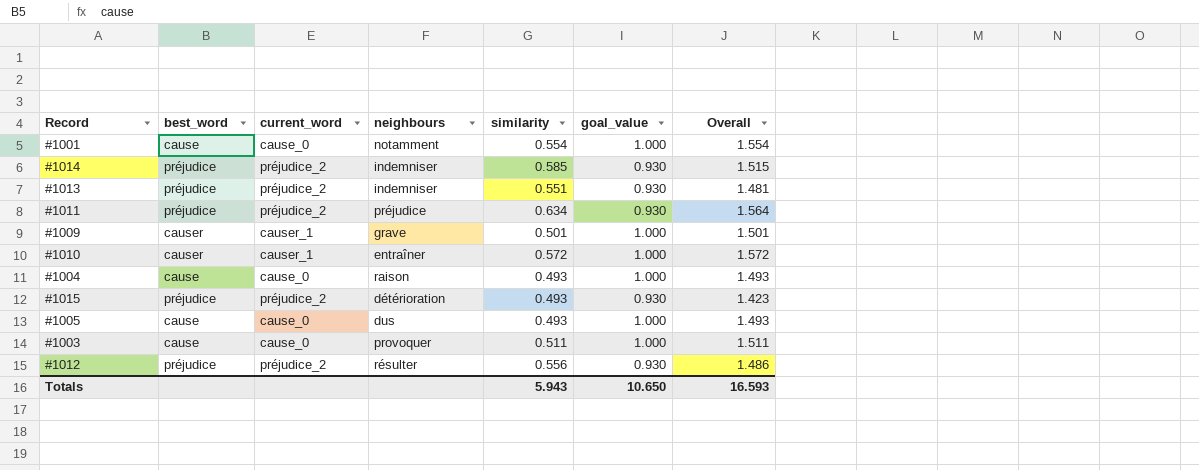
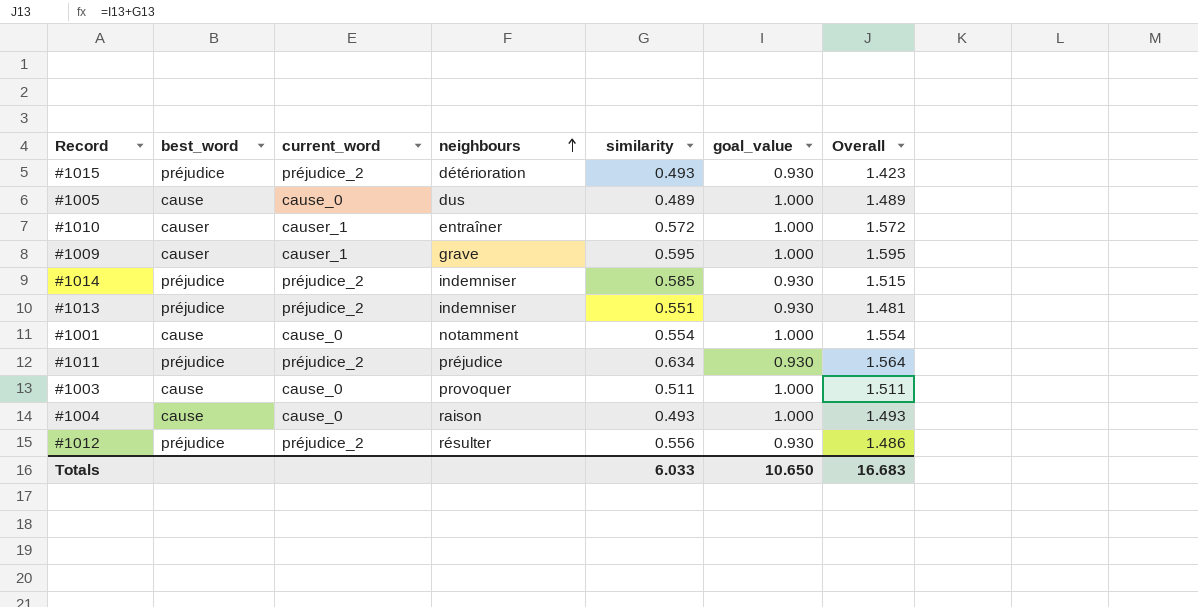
row order: none -> neighbours ascending
#1005 | similarity: 0.493 -> 0.489
#1005 | Overall: 1.493 -> 1.489
#1009 | similarity: 0.501 -> 0.595
#1009 | Overall: 1.501 -> 1.595
Totals | similarity: 5.943 -> 6.033
Totals | Overall: 16.593 -> 16.683

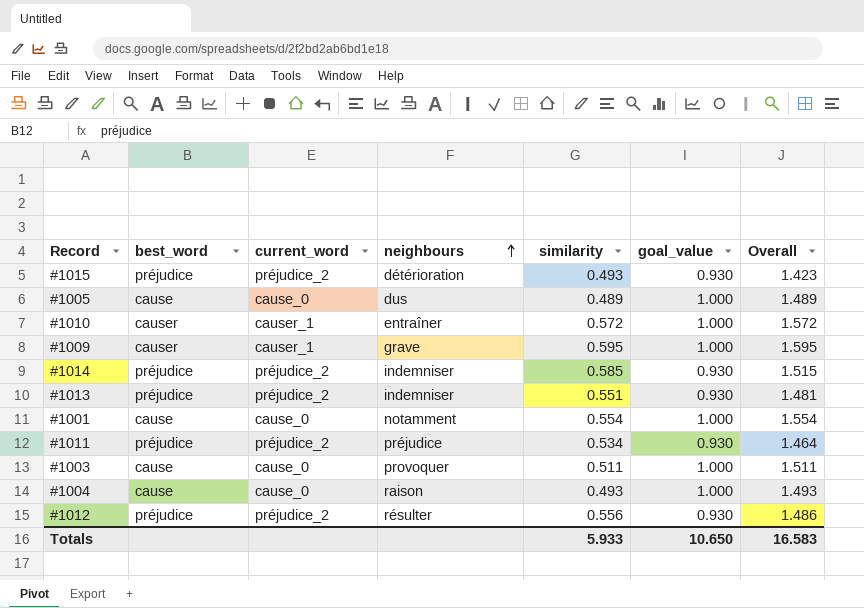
#1011 | similarity: 0.634 -> 0.534
#1011 | Overall: 1.564 -> 1.464
Totals | similarity: 6.033 -> 5.933
Totals | Overall: 16.683 -> 16.583

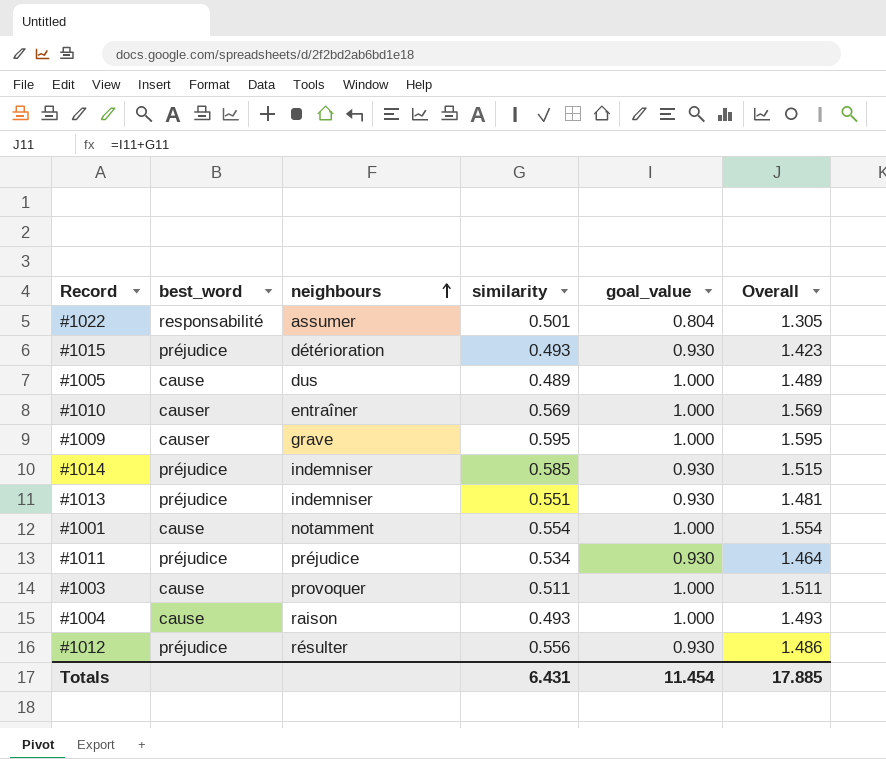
column current_word | position: 3 -> none
row #1022: none -> responsabilité | assumer | 0.501 | 0.804 | 1.305
#1010 | similarity: 0.572 -> 0.569
#1010 | Overall: 1.572 -> 1.569
Totals | similarity: 5.933 -> 6.431
Totals | goal_value: 10.650 -> 11.454
Totals | Overall: 16.583 -> 17.885

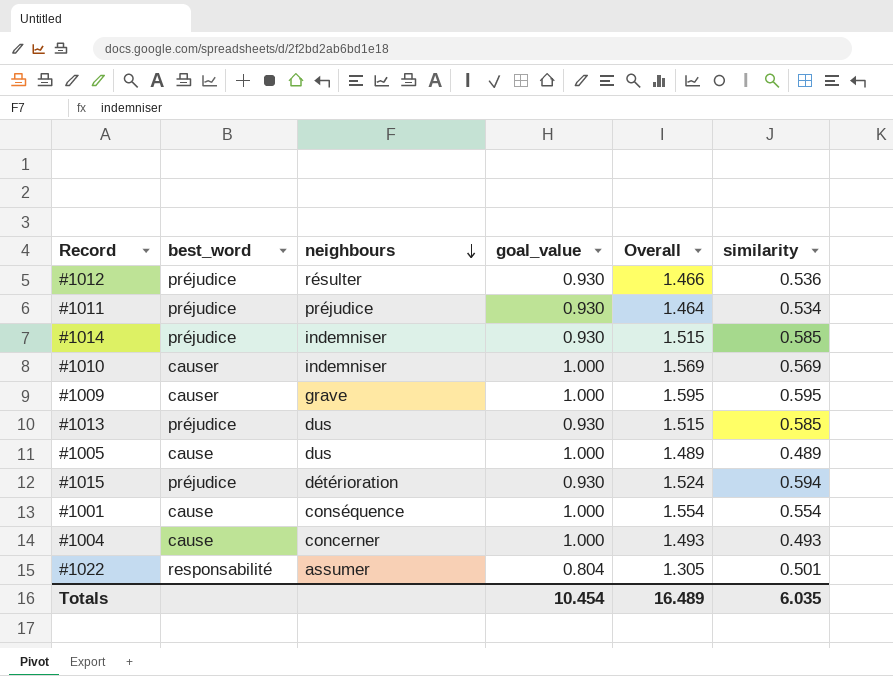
row order: neighbours ascending -> neighbours descending
column similarity | position: 4 -> 6
row #1003: cause | provoquer | 0.511 | 1.000 | 1.511 -> none
#1012 | Overall: 1.486 -> 1.466
#1012 | similarity: 0.556 -> 0.536
#1010 | neighbours: entraîner -> indemniser
#1013 | neighbours: indemniser -> dus
#1013 | Overall: 1.481 -> 1.515
#1013 | similarity: 0.551 -> 0.585
#1015 | Overall: 1.423 -> 1.524
#1015 | similarity: 0.493 -> 0.594
#1001 | neighbours: notamment -> conséquence
#1004 | neighbours: raison -> concerner
Totals | goal_value: 11.454 -> 10.454
Totals | Overall: 17.885 -> 16.489
Totals | similarity: 6.431 -> 6.035

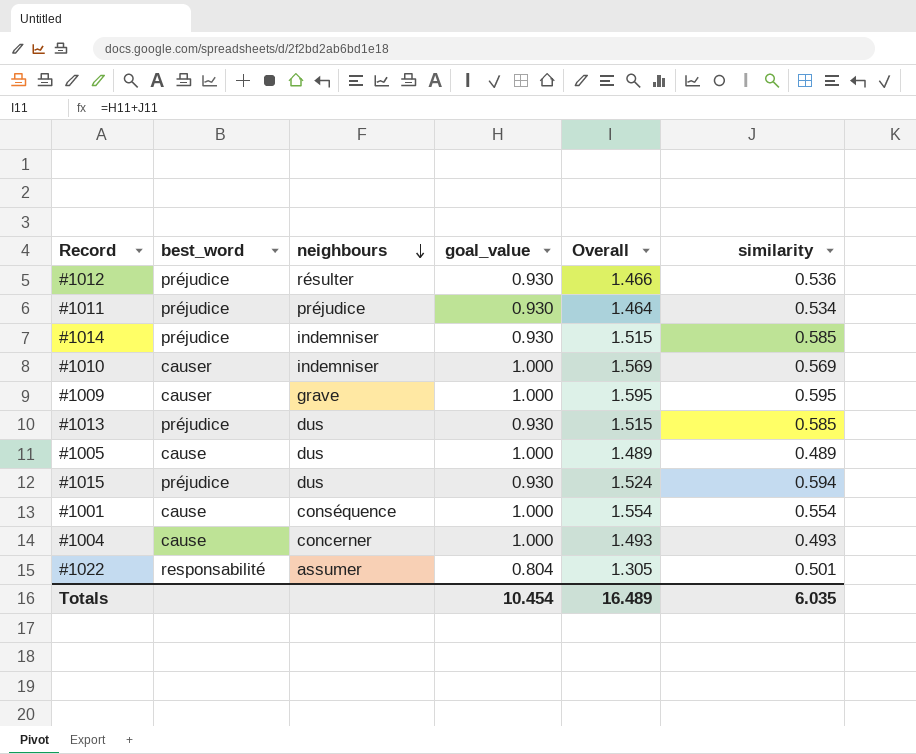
#1015 | neighbours: détérioration -> dus

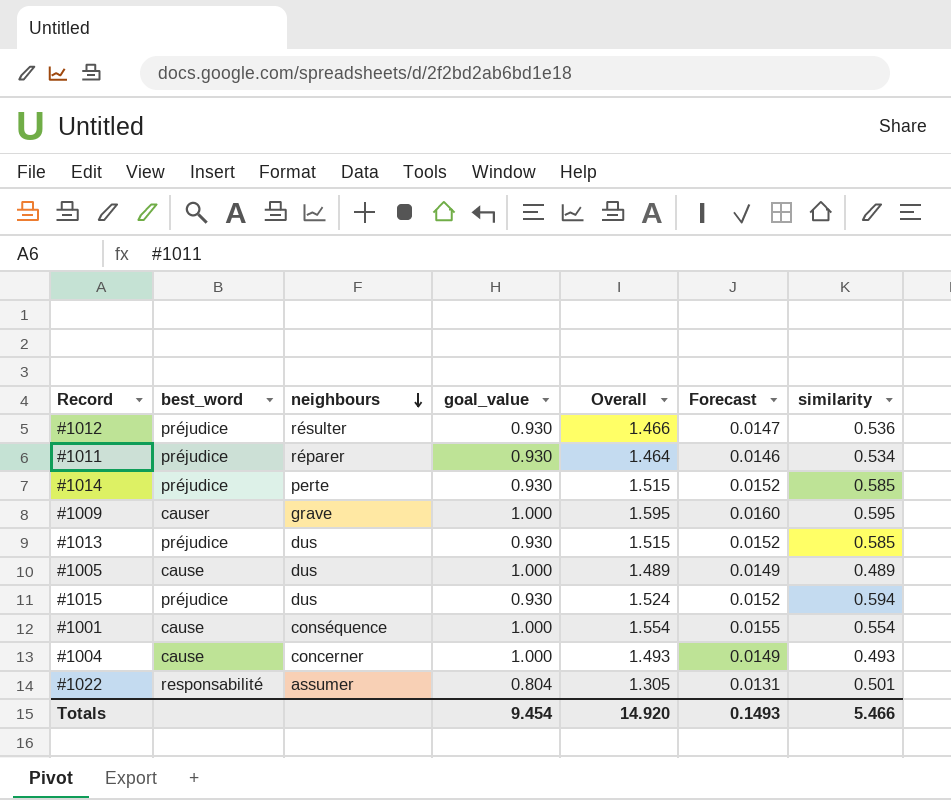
column Forecast | formula: none -> [Overall] * 0.01
row #1010: causer | indemniser | 1.000 | 1.569 | 0.569 -> none
#1011 | neighbours: préjudice -> réparer
#1014 | neighbours: indemniser -> perte
Totals | goal_value: 10.454 -> 9.454
Totals | Overall: 16.489 -> 14.920
Totals | similarity: 6.035 -> 5.466

